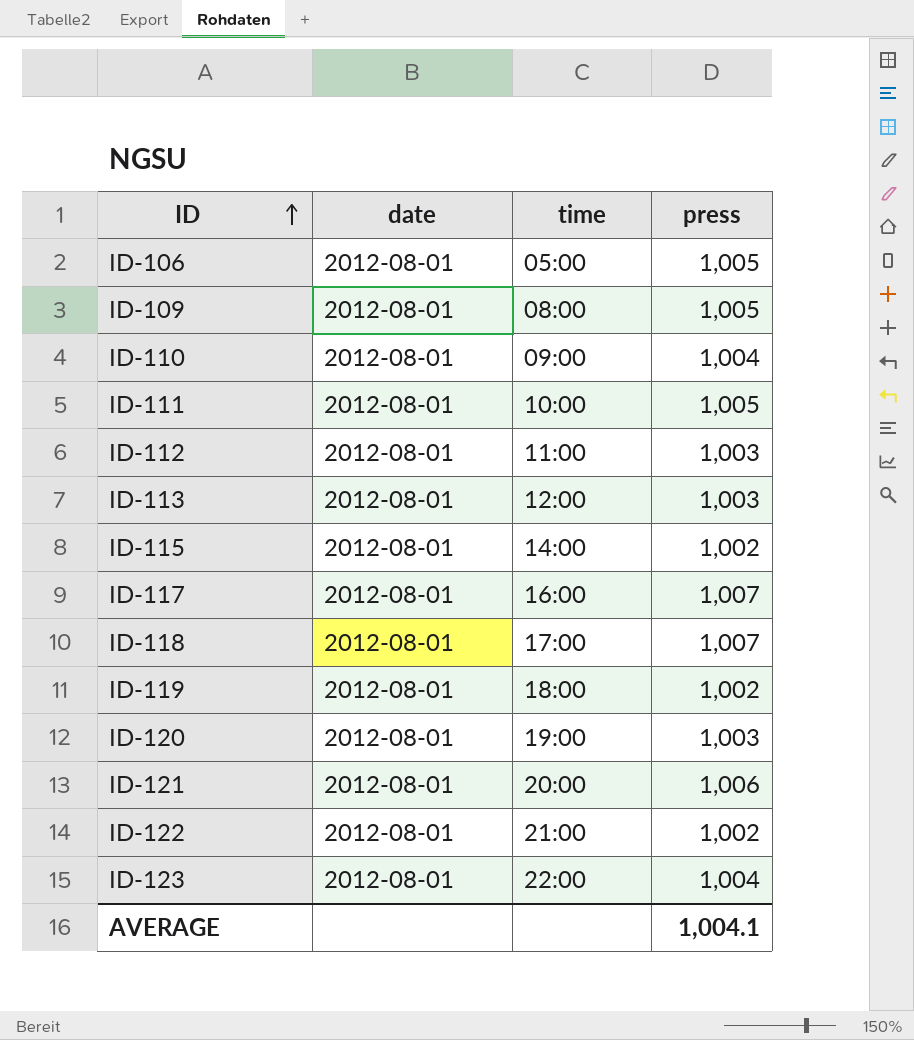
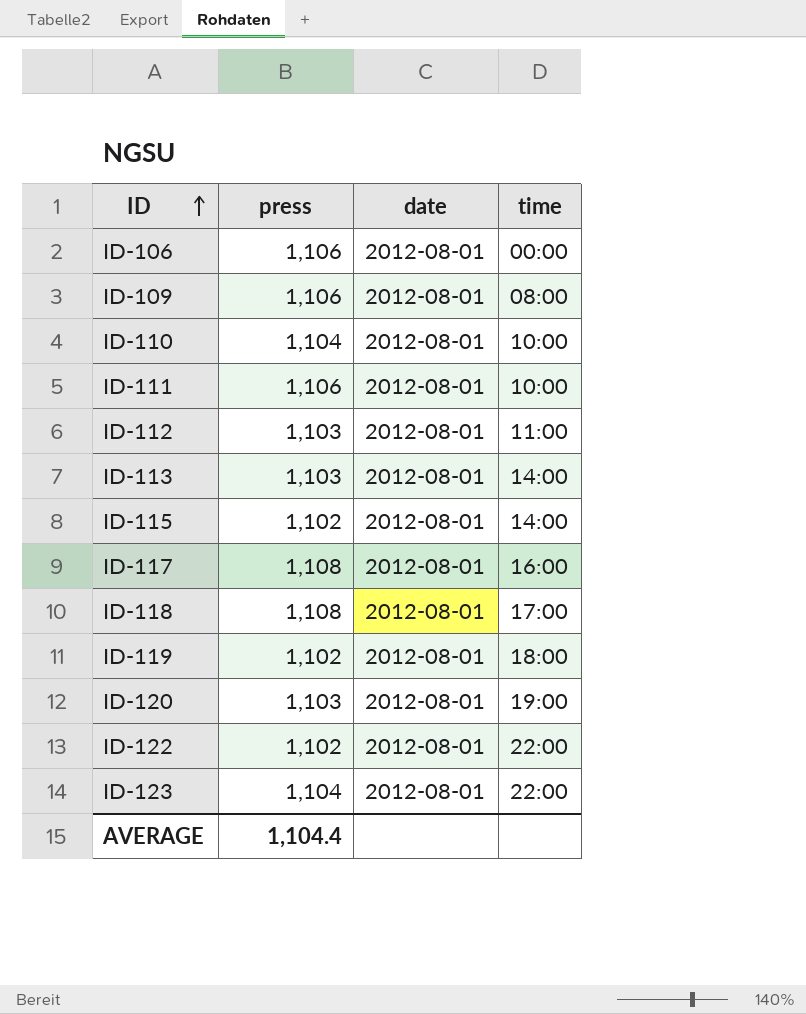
column press | position: 4 -> 2
row ID-121: 2012-08-01 | 20:00 | 1,006 -> none
ID-106 | press: 1,005 -> 1,106
ID-106 | time: 05:00 -> 00:00
ID-109 | press: 1,005 -> 1,106
ID-110 | press: 1,004 -> 1,104
ID-110 | time: 09:00 -> 10:00
ID-111 | press: 1,005 -> 1,106
ID-112 | press: 1,003 -> 1,103
ID-113 | press: 1,003 -> 1,103
ID-113 | time: 12:00 -> 14:00
ID-115 | press: 1,002 -> 1,102
ID-117 | press: 1,007 -> 1,108
ID-118 | press: 1,007 -> 1,108
ID-119 | press: 1,002 -> 1,102
ID-120 | press: 1,003 -> 1,103
ID-122 | press: 1,002 -> 1,102
ID-122 | time: 21:00 -> 22:00
ID-123 | press: 1,004 -> 1,104
AVERAGE | press: 1,004.1 -> 1,104.4

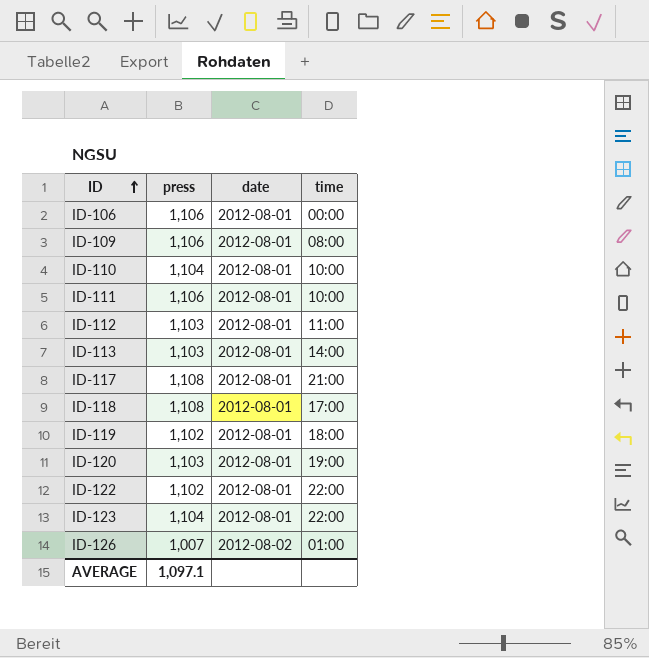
row ID-115: 1,102 | 2012-08-01 | 14:00 -> none
ID-117 | time: 16:00 -> 21:00
row ID-126: none -> 1,007 | 2012-08-02 | 01:00
AVERAGE | press: 1,104.4 -> 1,097.1

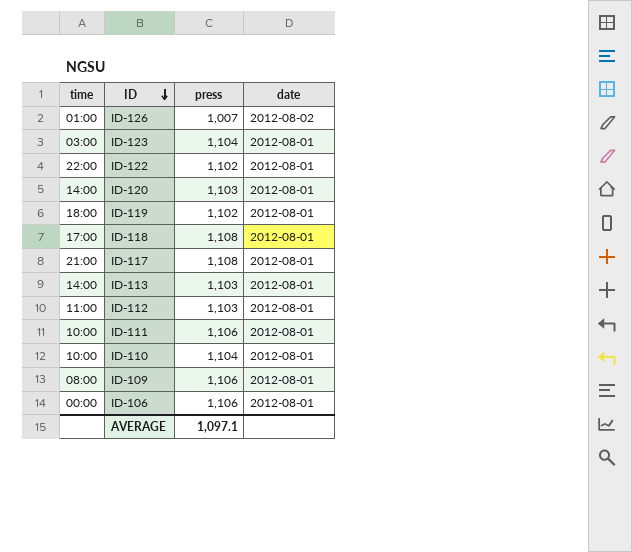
row order: ID ascending -> ID descending
column time | position: 4 -> 1
ID-123 | time: 22:00 -> 03:00
ID-120 | time: 19:00 -> 14:00

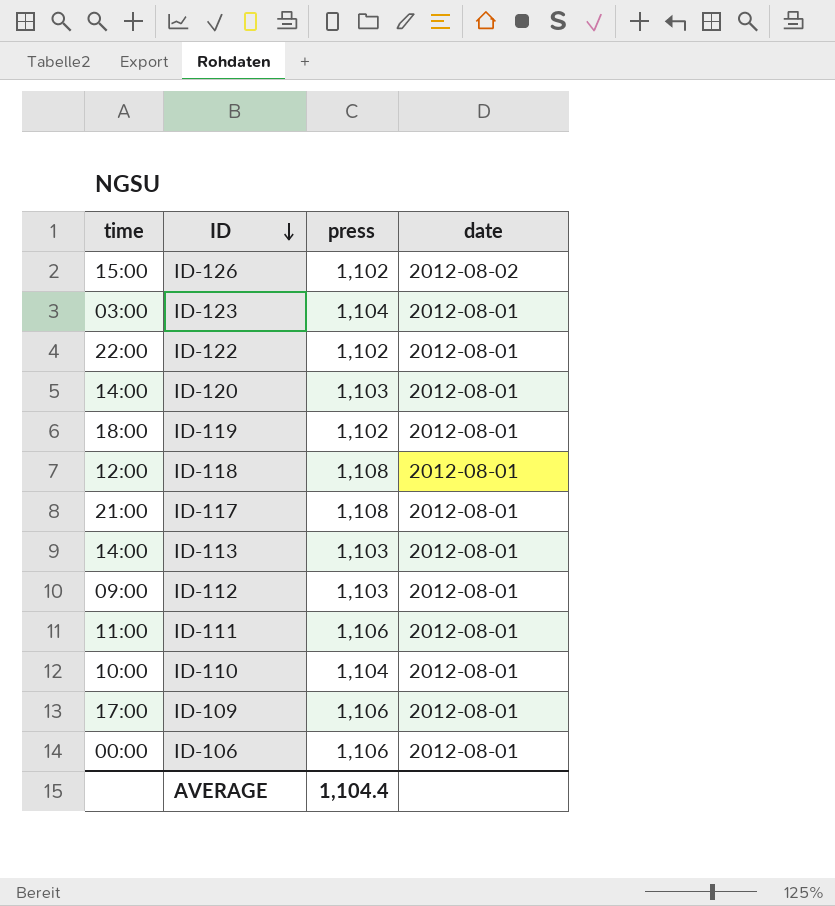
ID-126 | time: 01:00 -> 15:00
ID-126 | press: 1,007 -> 1,102
ID-118 | time: 17:00 -> 12:00
ID-112 | time: 11:00 -> 09:00
ID-111 | time: 10:00 -> 11:00
ID-109 | time: 08:00 -> 17:00
AVERAGE | press: 1,097.1 -> 1,104.4

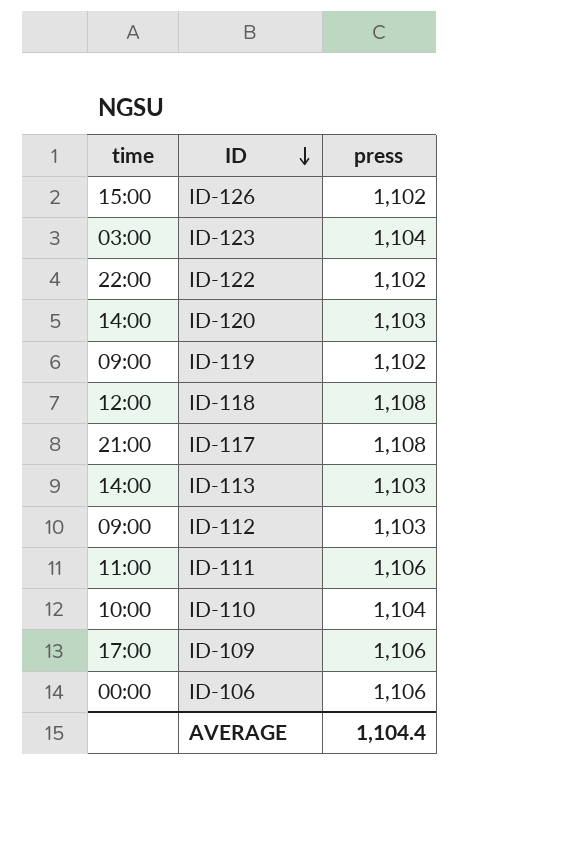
column date | position: 4 -> none
ID-119 | time: 18:00 -> 09:00

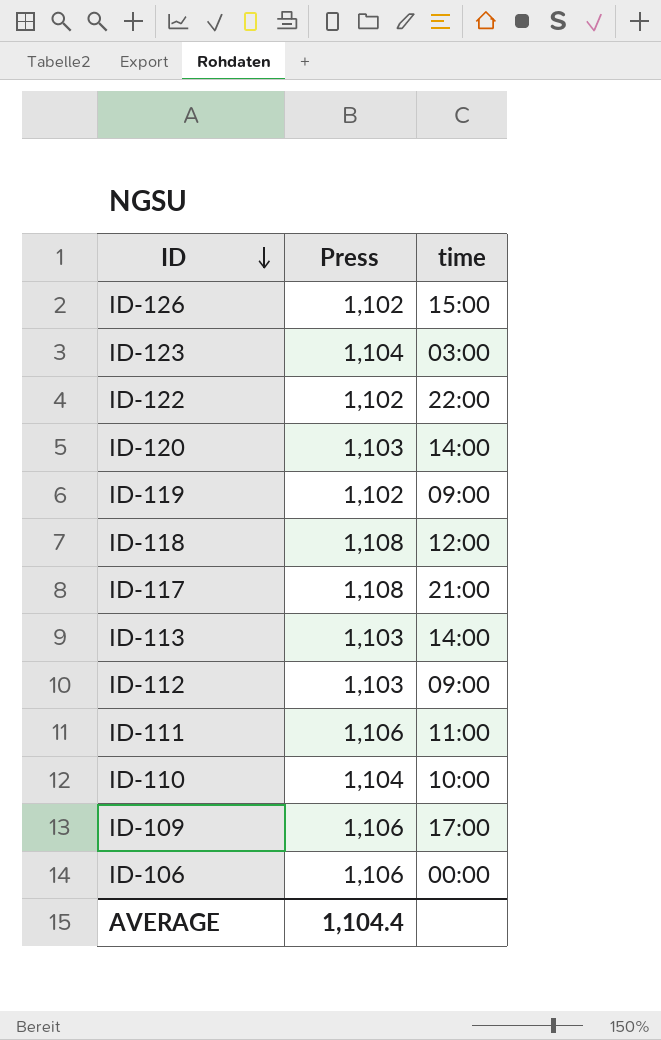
column name: press -> Press
column time | position: 1 -> 3

